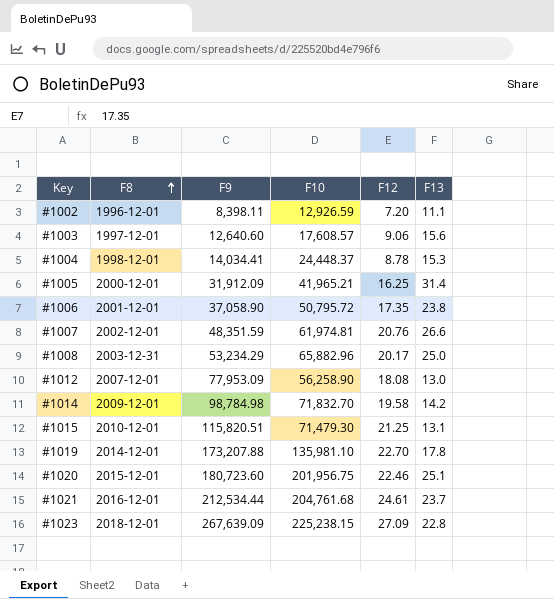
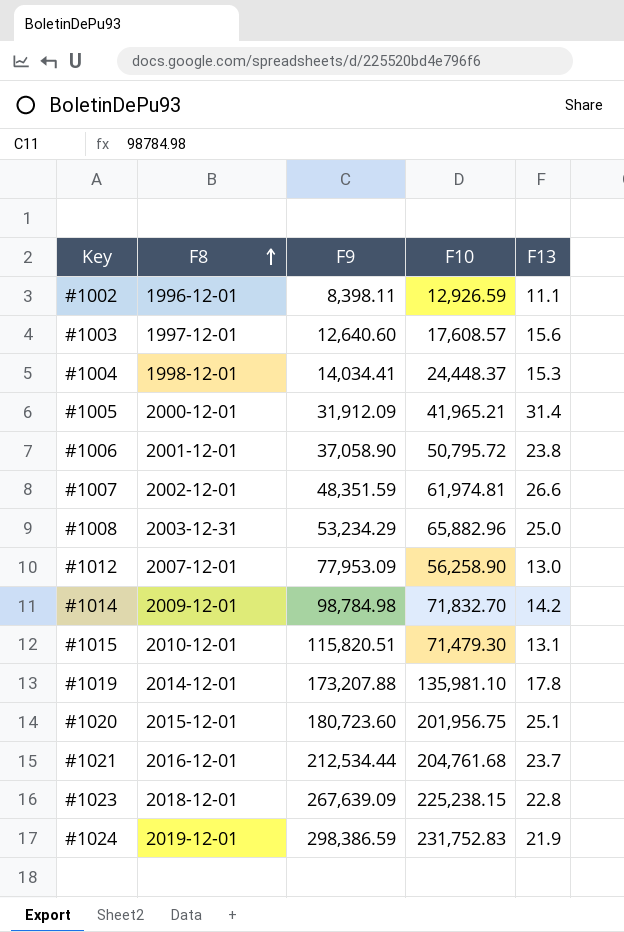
column F12 | position: 5 -> none
row #1024: none -> 2019-12-01 | 298,386.59 | 231,752.83 | 21.9

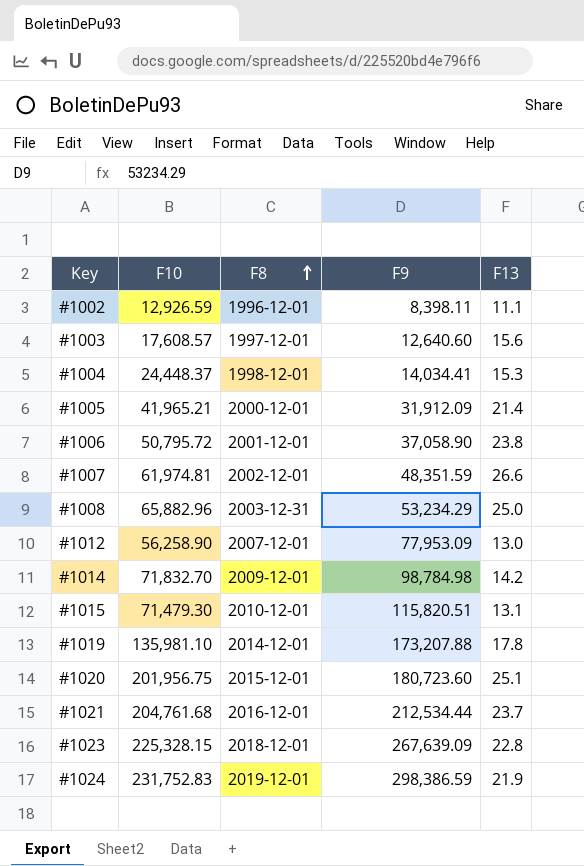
column F10 | position: 4 -> 2
#1005 | F13: 31.4 -> 21.4
#1023 | F10: 225,238.15 -> 225,328.15

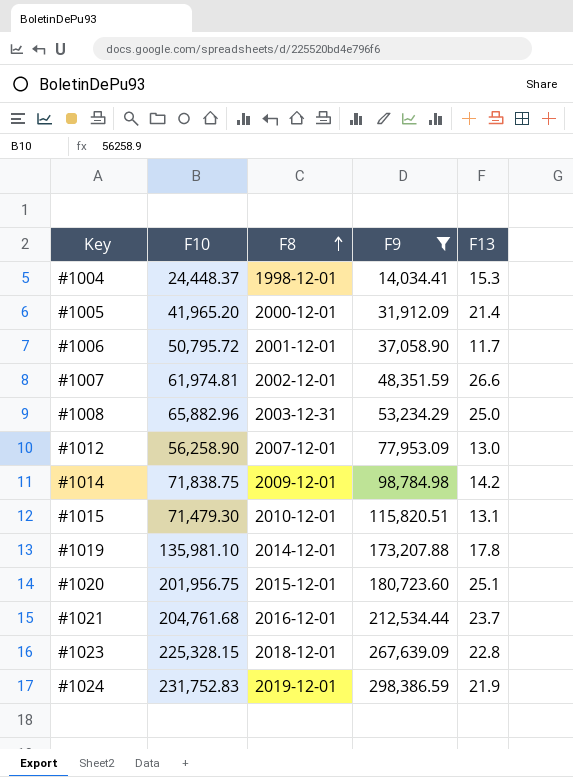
filter: none -> F9 >= 14,034.41
#1005 | F10: 41,965.21 -> 41,965.20
#1006 | F13: 23.8 -> 11.7
#1014 | F10: 71,832.70 -> 71,838.75

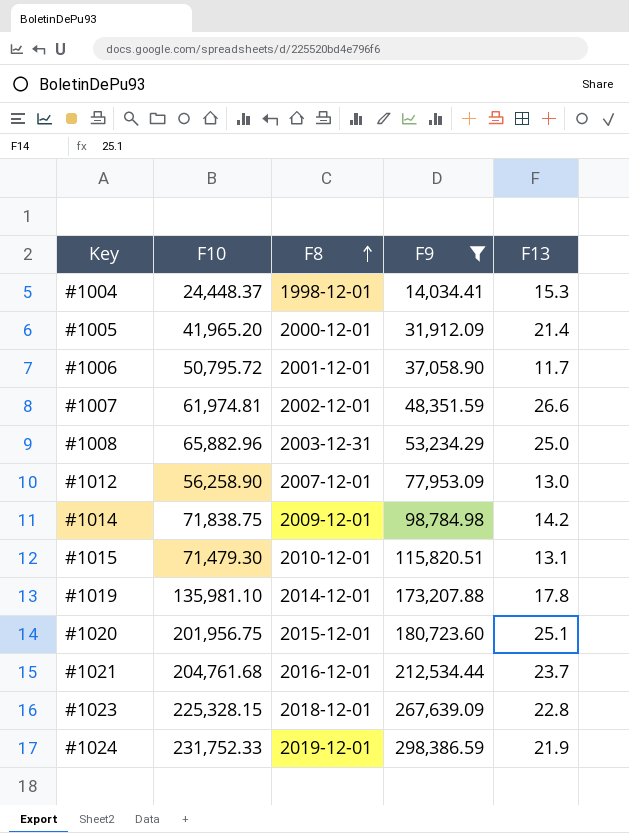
#1024 | F10: 231,752.83 -> 231,752.33

